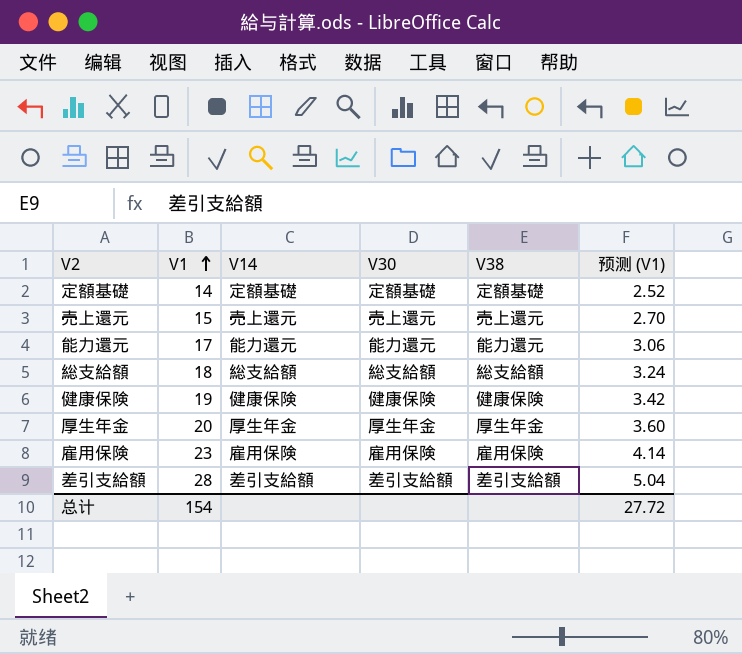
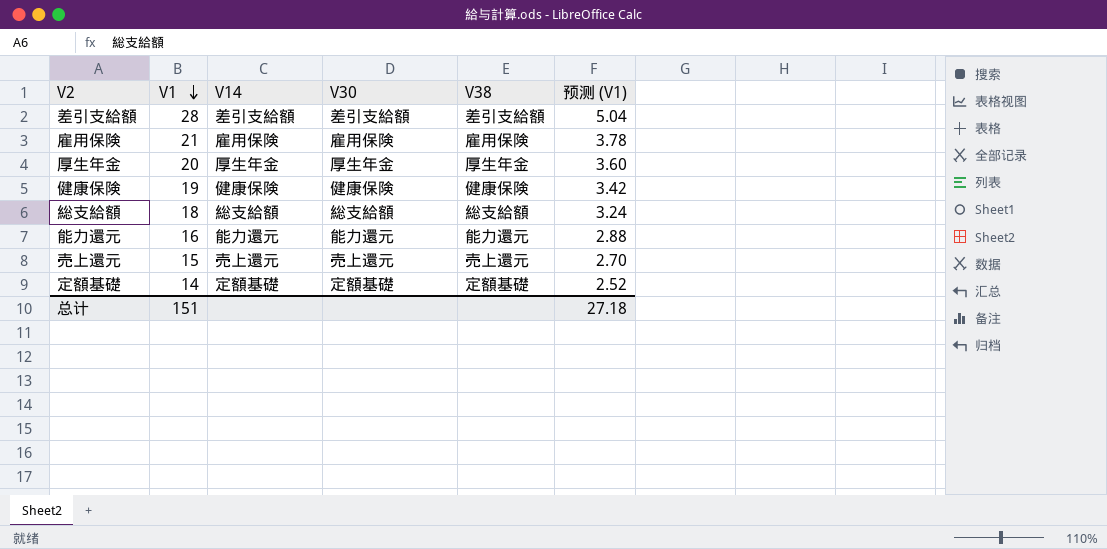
row order: V1 ascending -> V1 descending
雇用保険 | V1: 23 -> 21
雇用保険 | 预测 (V1): 4.14 -> 3.78
能力還元 | V1: 17 -> 16
能力還元 | 预测 (V1): 3.06 -> 2.88
总计 | V1: 154 -> 151
总计 | 预测 (V1): 27.72 -> 27.18

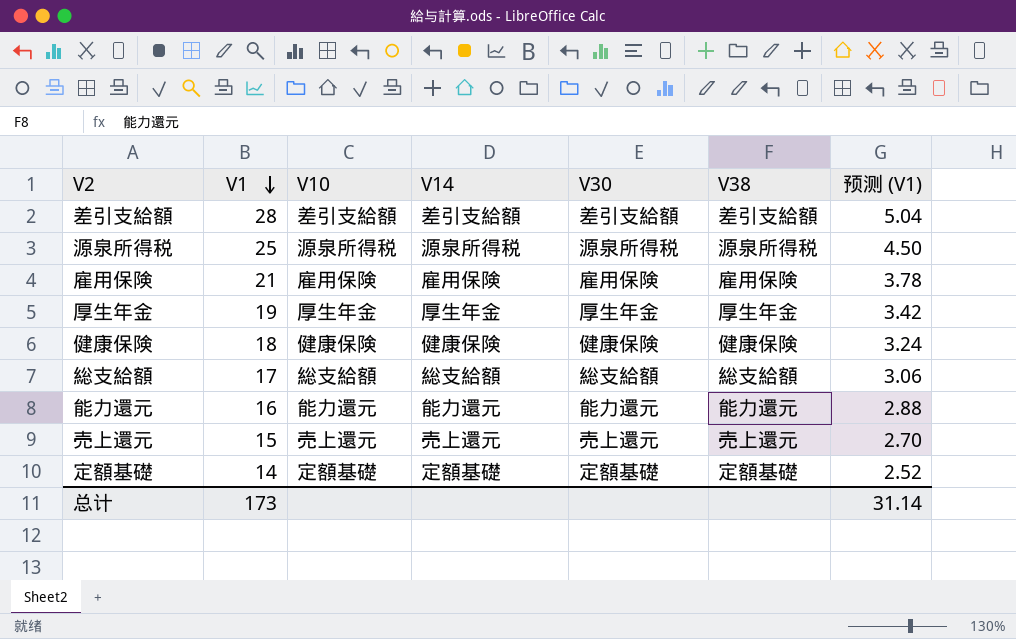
column V10 | position: none -> 3
row 源泉所得税: none -> 25 | 源泉所得税 | 源泉所得税 | 源泉所得税 | 源泉所得税 | 4.50
厚生年金 | V1: 20 -> 19
厚生年金 | 预测 (V1): 3.60 -> 3.42
健康保険 | V1: 19 -> 18
健康保険 | 预测 (V1): 3.42 -> 3.24
総支給額 | V1: 18 -> 17
総支給額 | 预测 (V1): 3.24 -> 3.06
总计 | V1: 151 -> 173
总计 | 预测 (V1): 27.18 -> 31.14

